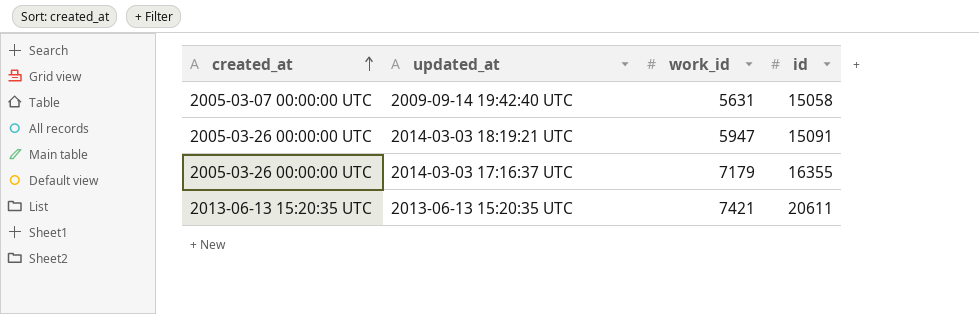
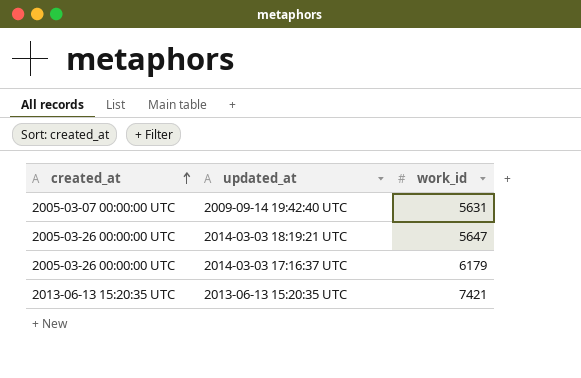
column id | position: 4 -> none
2014-03-03 18:19:21 UTC | work_id: 5947 -> 5647
2014-03-03 17:16:37 UTC | work_id: 7179 -> 6179

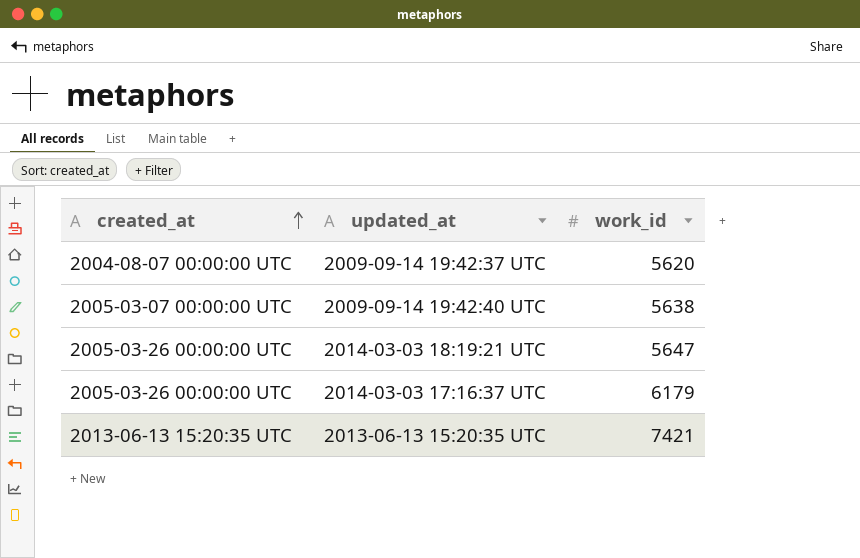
row 2009-09-14 19:42:37 UTC: none -> 2004-08-07 00:00:00 UTC | 5620
2009-09-14 19:42:40 UTC | work_id: 5631 -> 5638

